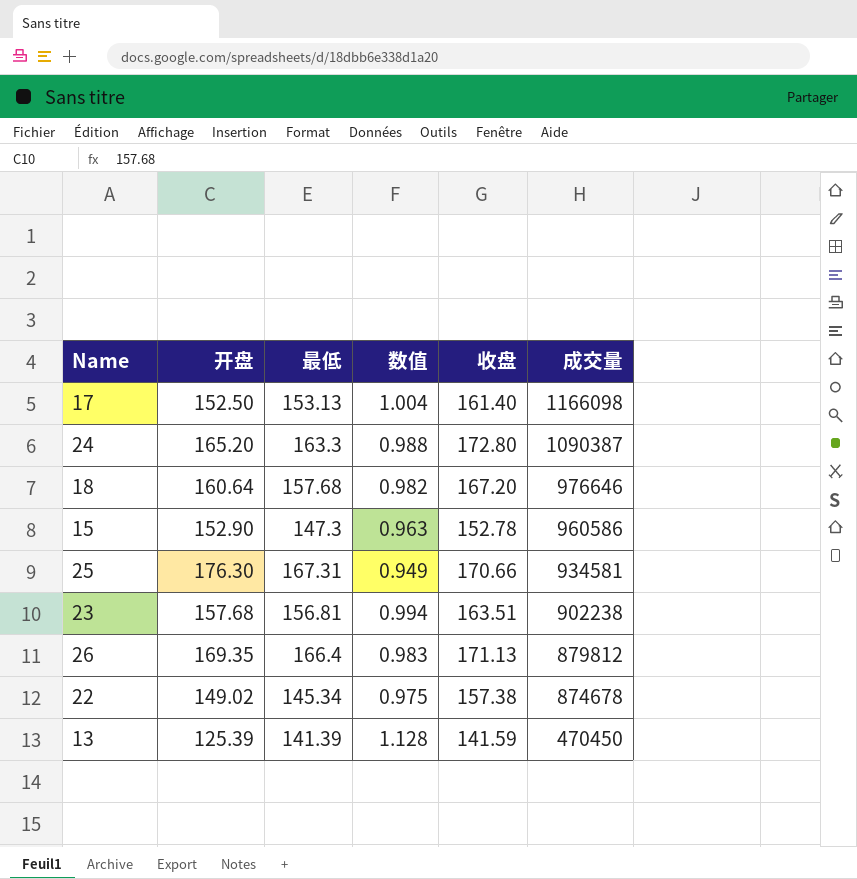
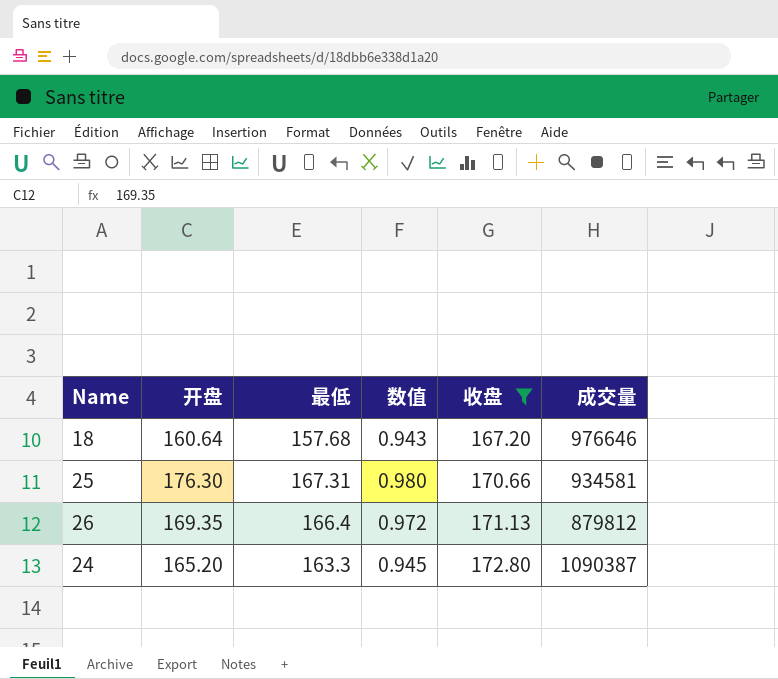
filter: none -> 收盘 >= 167.20
row order: 成交量 descending -> 收盘 ascending
column 数值 | formula: [最低] / [开盘] -> [最低] / [收盘]

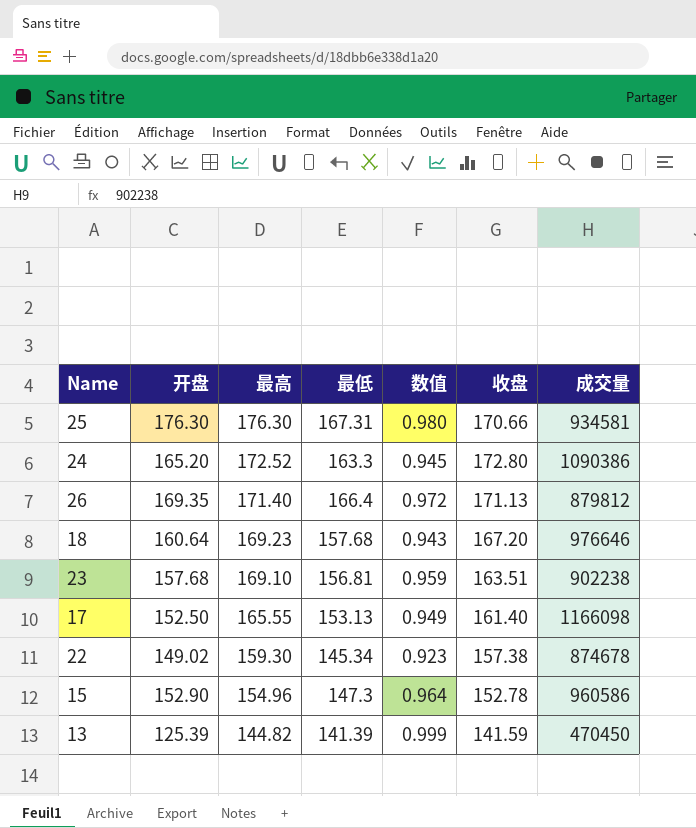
filter: 收盘 >= 167.20 -> none
row order: 收盘 ascending -> 最高 descending
column 最高 | position: none -> 3
24 | 成交量: 1090387 -> 1090386

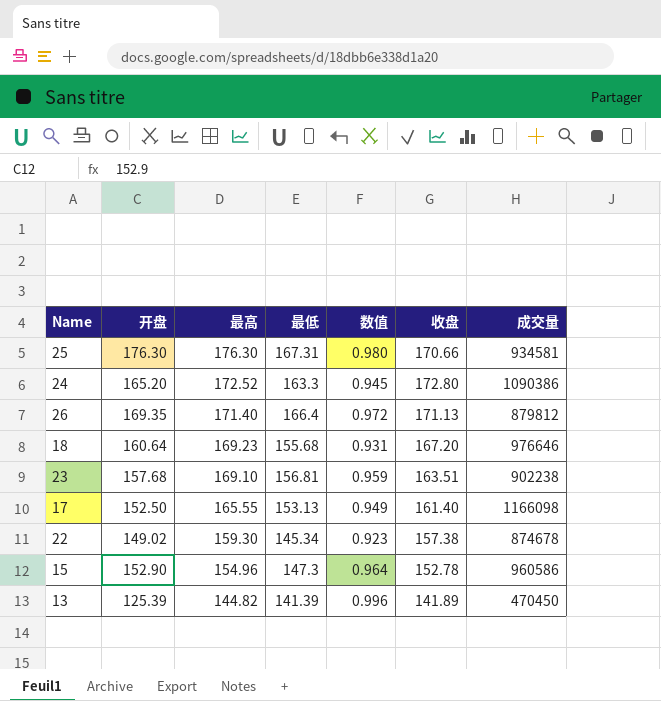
18 | 最低: 157.68 -> 155.68
18 | 数值: 0.943 -> 0.931
13 | 数值: 0.999 -> 0.996
13 | 收盘: 141.59 -> 141.89

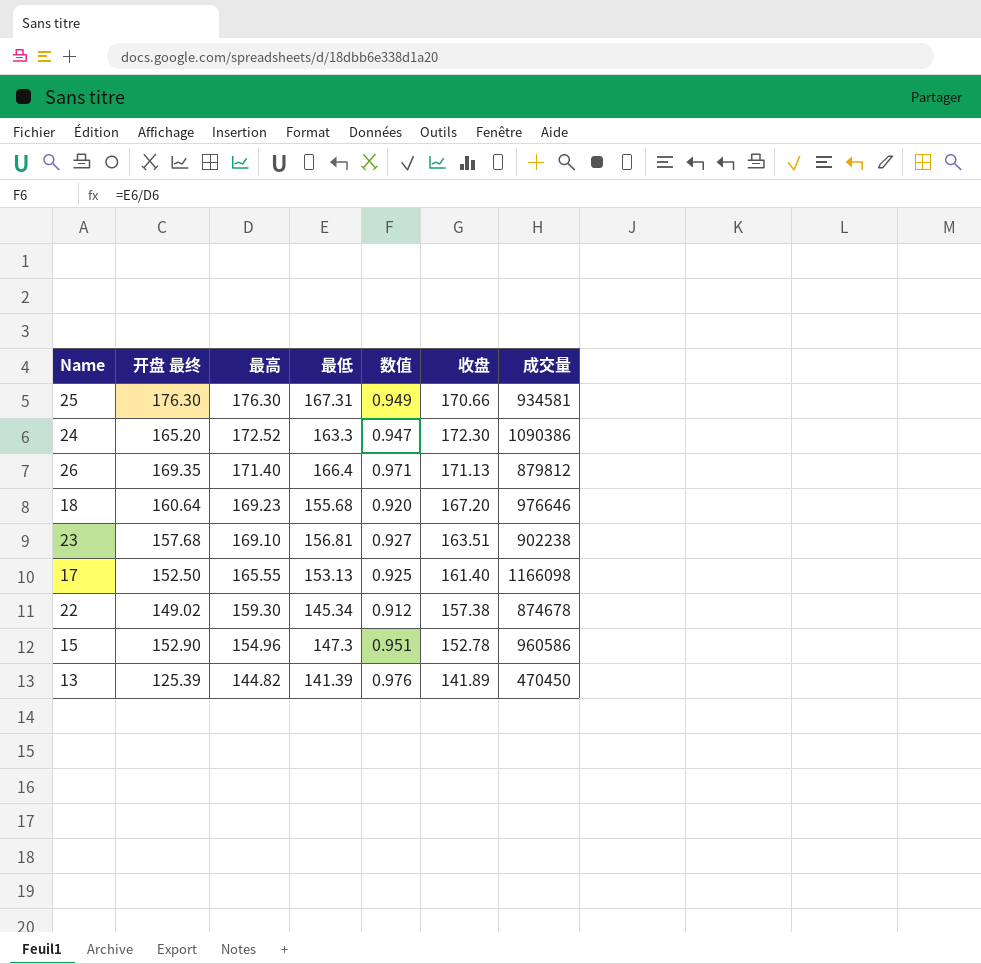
column name: 开盘 -> 开盘 最终
column 数值 | formula: [最低] / [收盘] -> [最低] / [最高]
24 | 收盘: 172.80 -> 172.30

